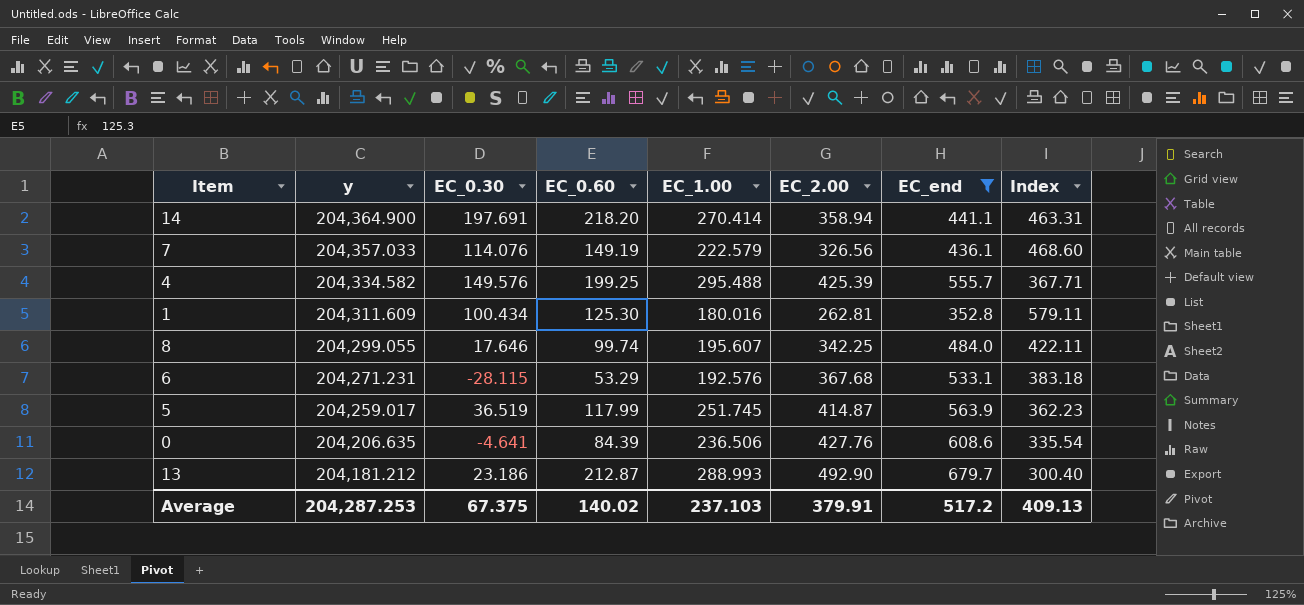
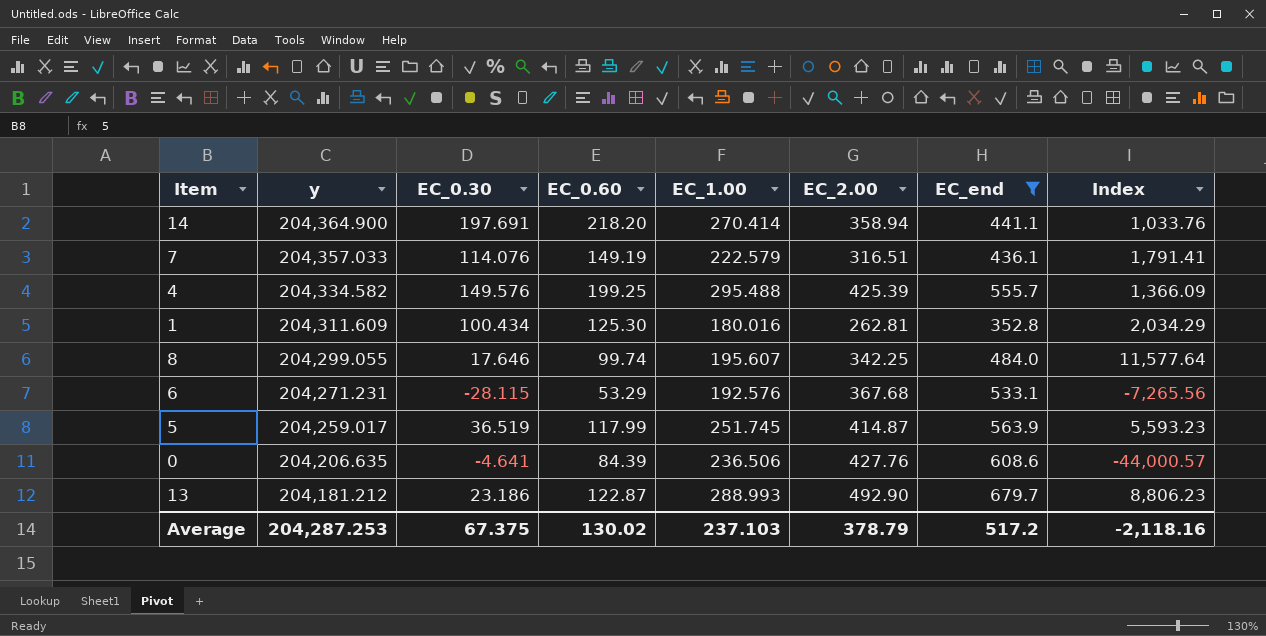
column Index | formula: [y] / [EC_end] -> [y] / [EC_0.30]
7 | EC_2.00: 326.56 -> 316.51
13 | EC_0.60: 212.87 -> 122.87
Average | EC_0.60: 140.02 -> 130.02
Average | EC_2.00: 379.91 -> 378.79
Average | Index: 409.13 -> -2,118.16

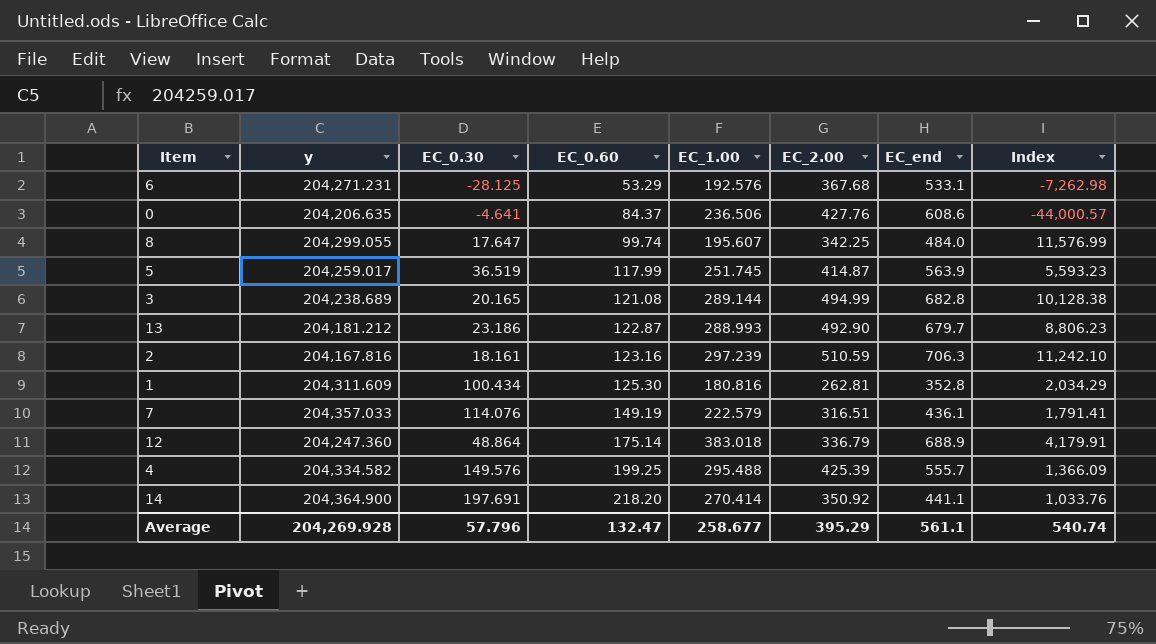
filter: EC_end <= 679.7 -> none
row order: y descending -> EC_0.60 ascending
6 | EC_0.30: -28.115 -> -28.125
6 | Index: -7,265.56 -> -7,262.98
0 | EC_0.60: 84.39 -> 84.37
8 | EC_0.30: 17.646 -> 17.647
8 | Index: 11,577.64 -> 11,576.99
1 | EC_1.00: 180.016 -> 180.816
14 | EC_2.00: 358.94 -> 350.92
Average | y: 204,287.253 -> 204,269.928
Average | EC_0.30: 67.375 -> 57.796
Average | EC_0.60: 130.02 -> 132.47
Average | EC_1.00: 237.103 -> 258.677
Average | EC_2.00: 378.79 -> 395.29
Average | EC_end: 517.2 -> 561.1
Average | Index: -2,118.16 -> 540.74

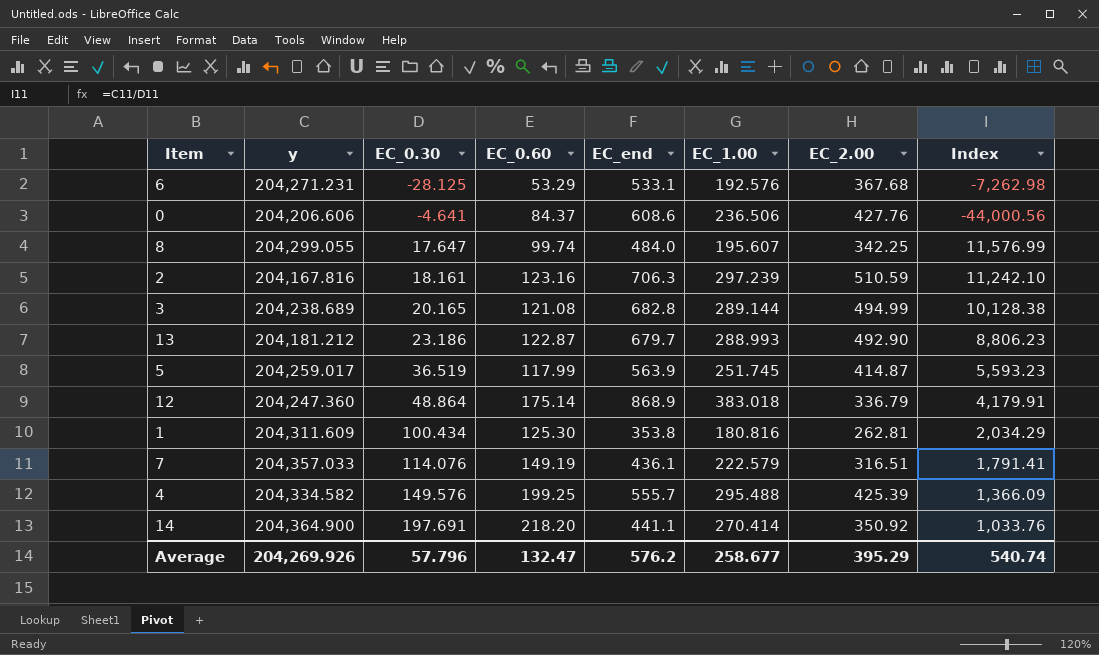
row order: EC_0.60 ascending -> EC_0.30 ascending
column EC_end | position: 7 -> 5
0 | y: 204,206.635 -> 204,206.606
0 | Index: -44,000.57 -> -44,000.56
12 | EC_end: 688.9 -> 868.9
1 | EC_end: 352.8 -> 353.8
Average | y: 204,269.928 -> 204,269.926
Average | EC_end: 561.1 -> 576.2

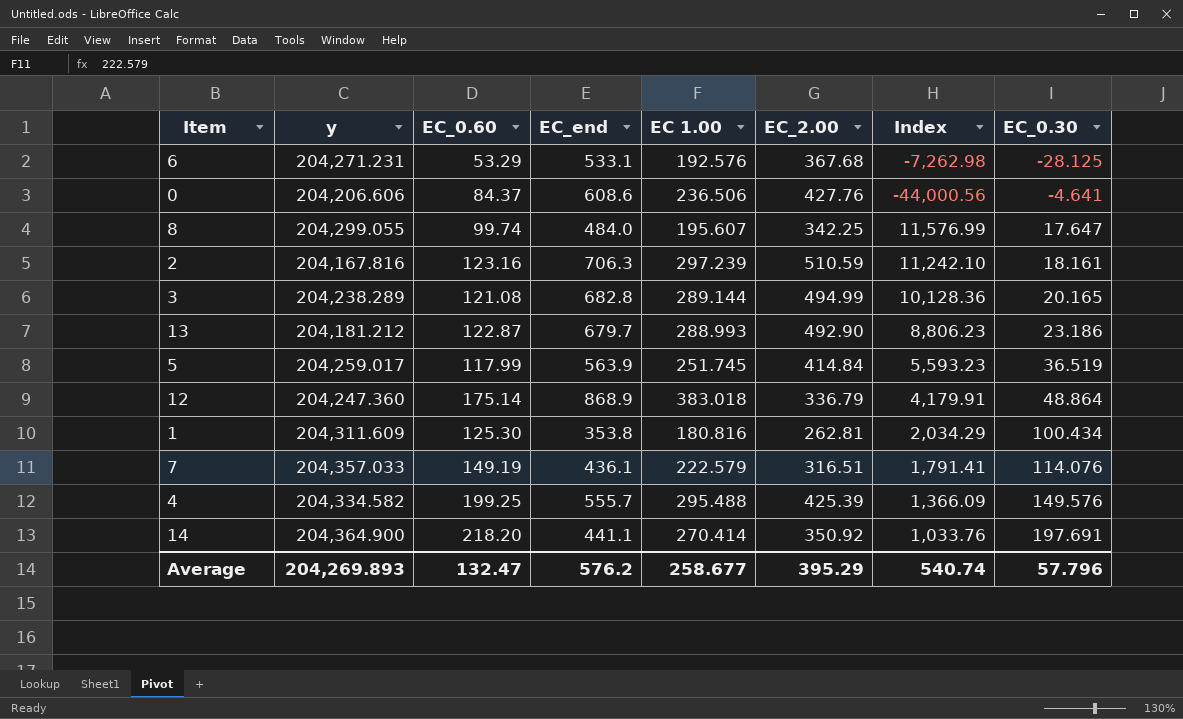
column name: EC_1.00 -> EC 1.00
column EC_0.30 | position: 3 -> 8
3 | y: 204,238.689 -> 204,238.289
3 | Index: 10,128.38 -> 10,128.36
5 | EC_2.00: 414.87 -> 414.84
Average | y: 204,269.926 -> 204,269.893

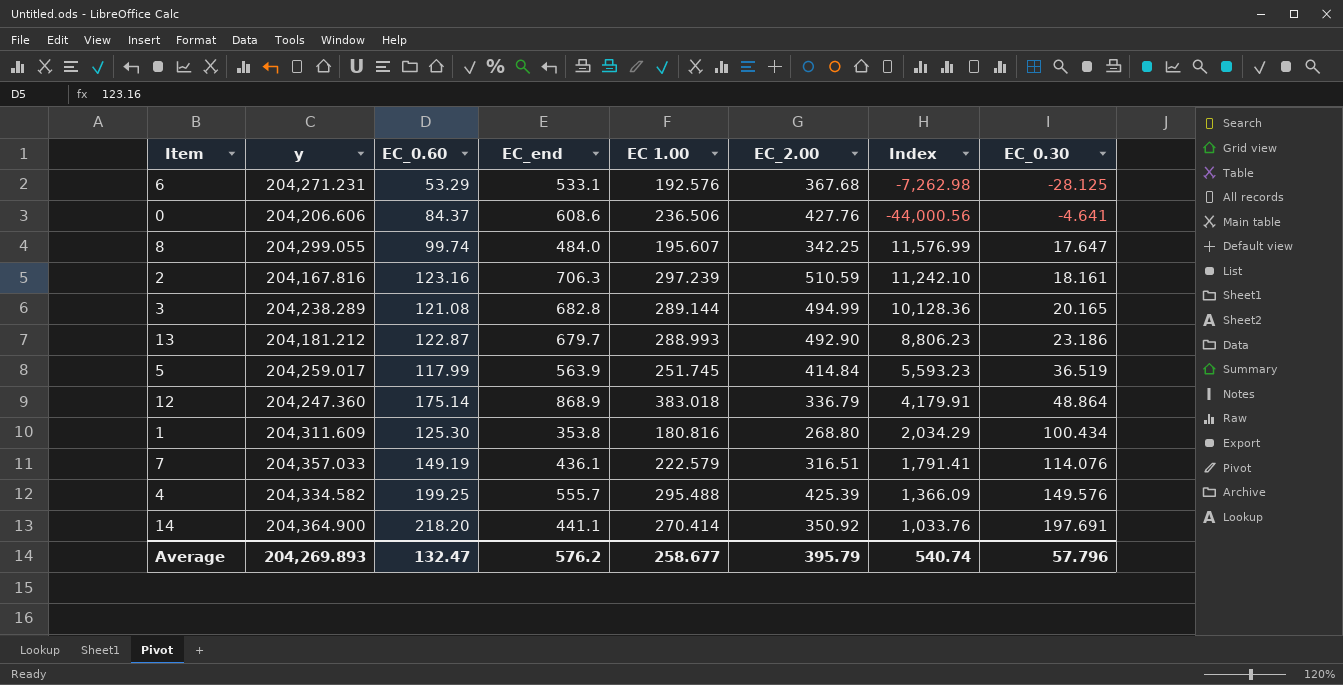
1 | EC_2.00: 262.81 -> 268.80
Average | EC_2.00: 395.29 -> 395.79

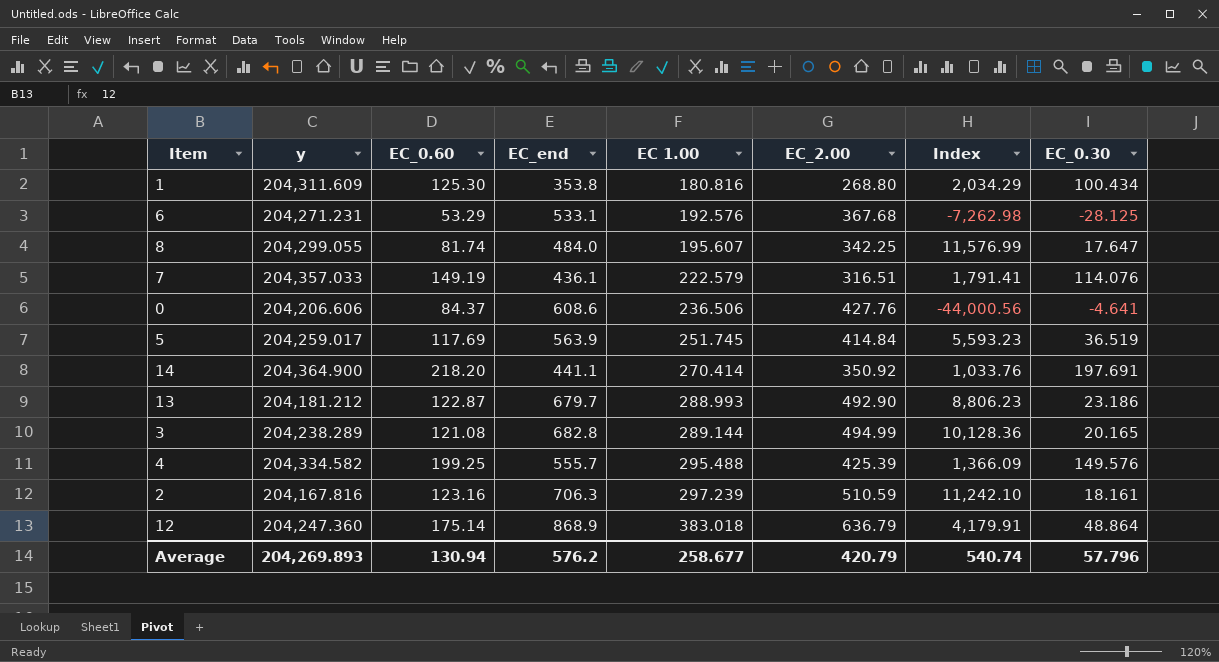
row order: EC_0.30 ascending -> EC 1.00 ascending
8 | EC_0.60: 99.74 -> 81.74
5 | EC_0.60: 117.99 -> 117.69
12 | EC_2.00: 336.79 -> 636.79
Average | EC_0.60: 132.47 -> 130.94
Average | EC_2.00: 395.79 -> 420.79

